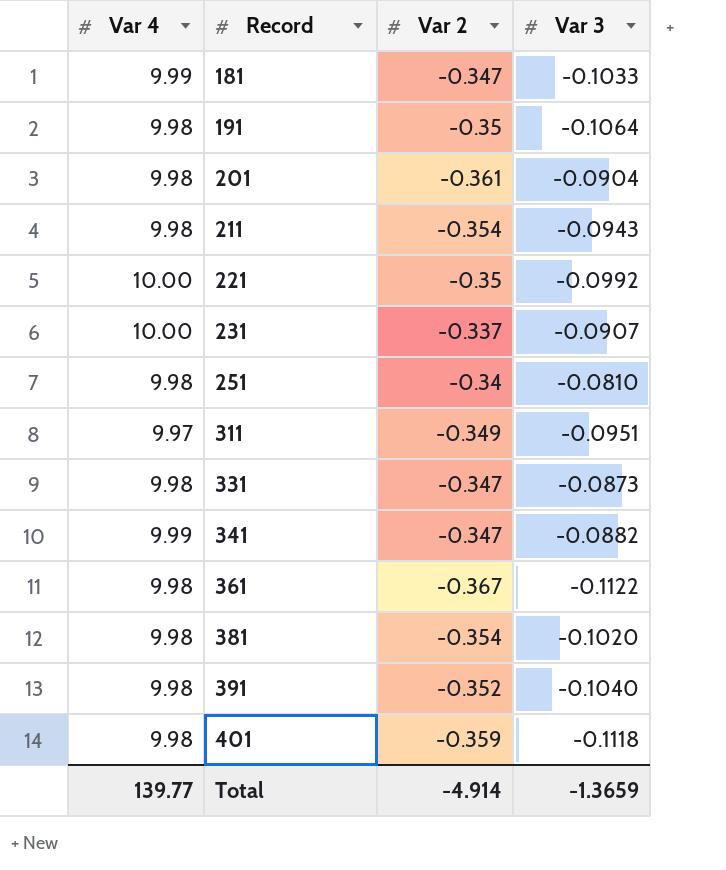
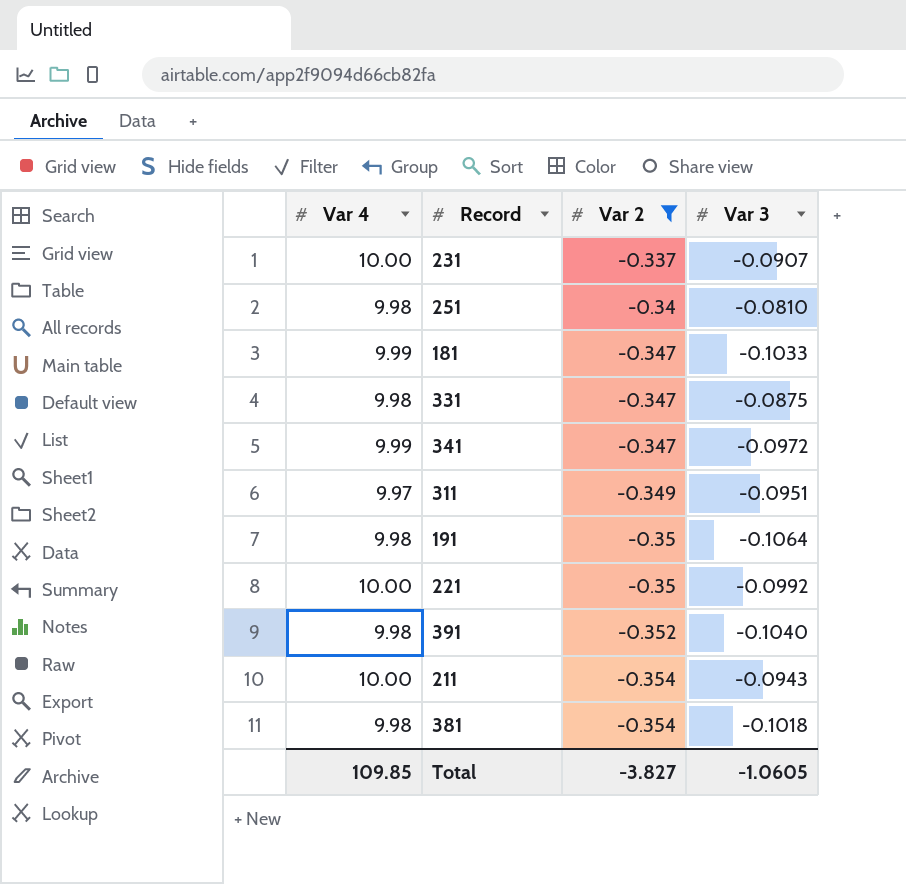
filter: none -> Var 2 >= -0.354
row order: Record ascending -> Var 2 descending
331 | Var 3: -0.0873 -> -0.0875
341 | Var 3: -0.0882 -> -0.0972
211 | Var 4: 9.98 -> 10.00
381 | Var 3: -0.1020 -> -0.1018
Total | Var 4: 139.77 -> 109.85
Total | Var 2: -4.914 -> -3.827
Total | Var 3: -1.3659 -> -1.0605

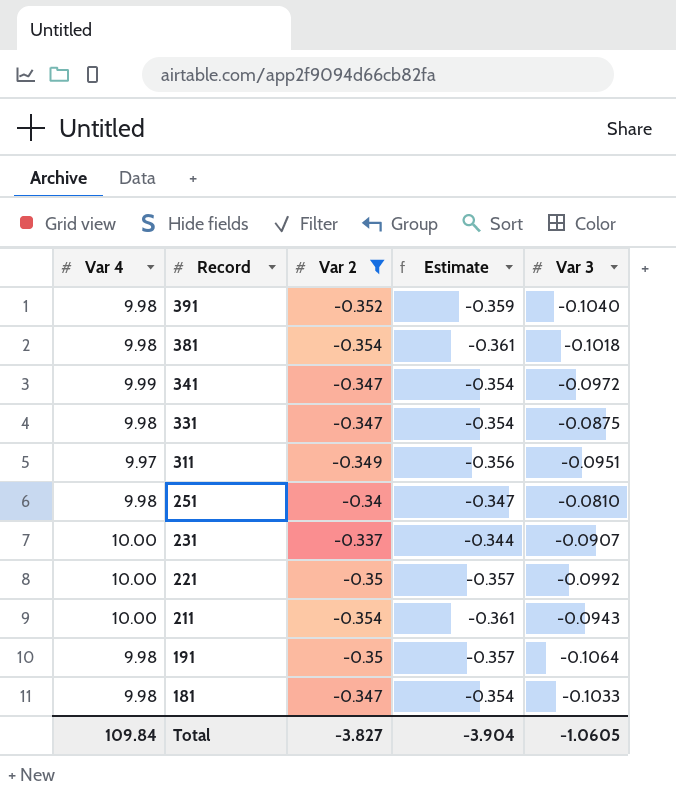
row order: Var 2 descending -> Record descending
column Estimate | formula: none -> [Var 2] * 1.02
181 | Var 4: 9.99 -> 9.98
Total | Var 4: 109.85 -> 109.84

